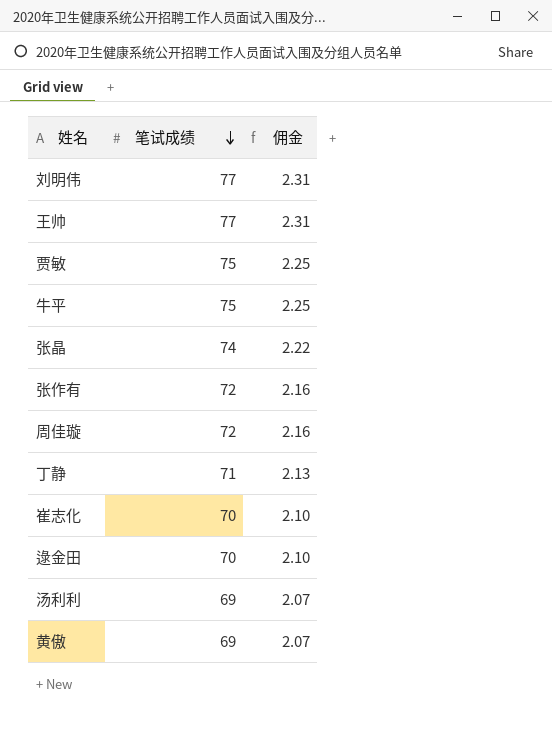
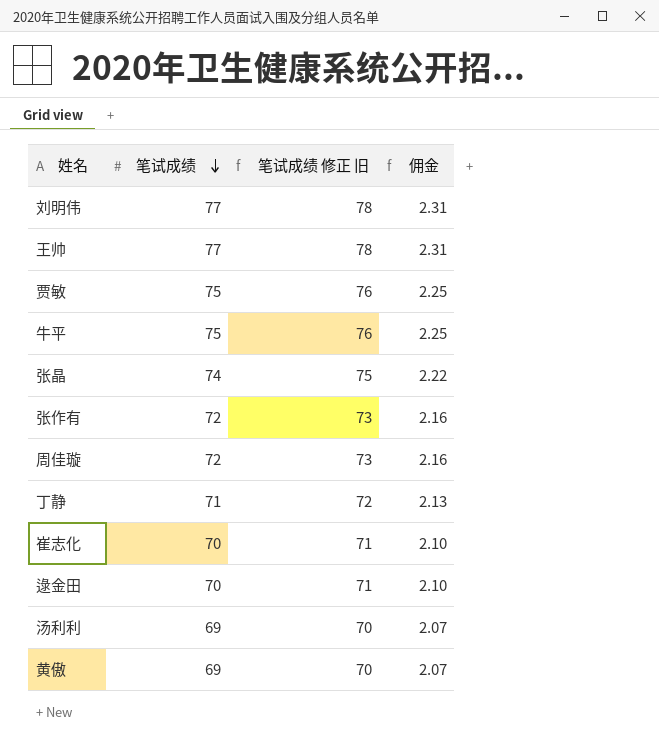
column 笔试成绩 修正 旧 | formula: none -> [笔试成绩] + 1

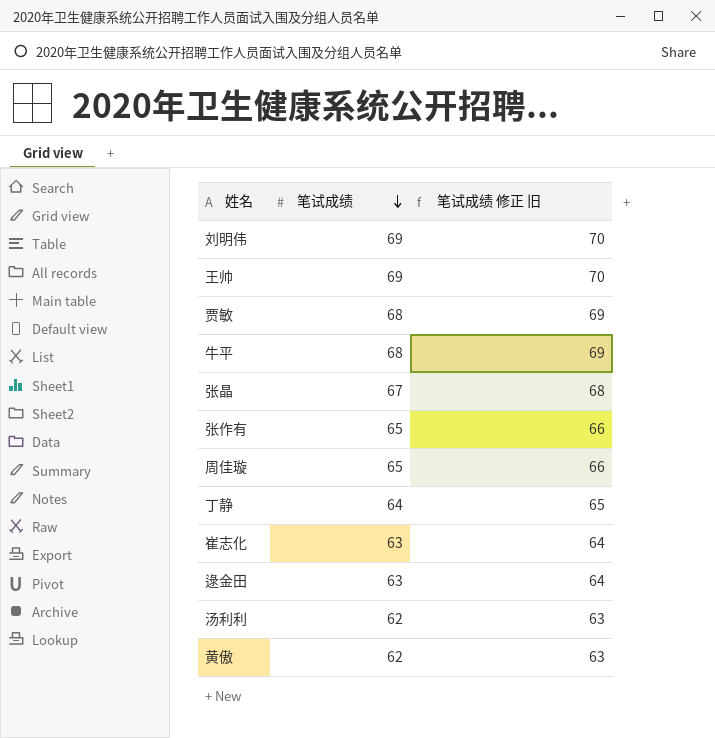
column 佣金 | formula: [笔试成绩] * 0.03 -> none
刘明伟 | 笔试成绩: 77 -> 69
刘明伟 | 笔试成绩 修正 旧: 78 -> 70
王帅 | 笔试成绩: 77 -> 69
王帅 | 笔试成绩 修正 旧: 78 -> 70
贾敏 | 笔试成绩: 75 -> 68
贾敏 | 笔试成绩 修正 旧: 76 -> 69
牛平 | 笔试成绩: 75 -> 68
牛平 | 笔试成绩 修正 旧: 76 -> 69
张晶 | 笔试成绩: 74 -> 67
张晶 | 笔试成绩 修正 旧: 75 -> 68
张作有 | 笔试成绩: 72 -> 65
张作有 | 笔试成绩 修正 旧: 73 -> 66
周佳璇 | 笔试成绩: 72 -> 65
周佳璇 | 笔试成绩 修正 旧: 73 -> 66
丁静 | 笔试成绩: 71 -> 64
丁静 | 笔试成绩 修正 旧: 72 -> 65
崔志化 | 笔试成绩: 70 -> 63
崔志化 | 笔试成绩 修正 旧: 71 -> 64
逯金田 | 笔试成绩: 70 -> 63
逯金田 | 笔试成绩 修正 旧: 71 -> 64
汤利利 | 笔试成绩: 69 -> 62
汤利利 | 笔试成绩 修正 旧: 70 -> 63
黄傲 | 笔试成绩: 69 -> 62
黄傲 | 笔试成绩 修正 旧: 70 -> 63

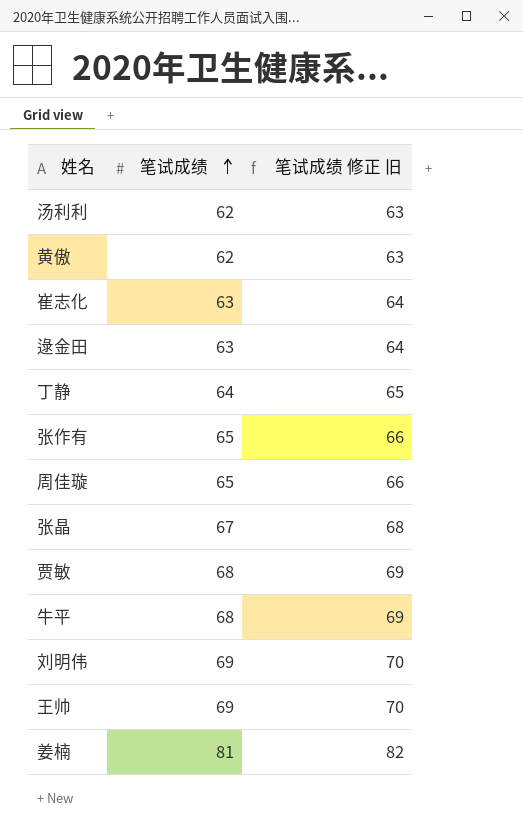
row order: 笔试成绩 descending -> 笔试成绩 ascending
row 姜楠: none -> 81 | 82

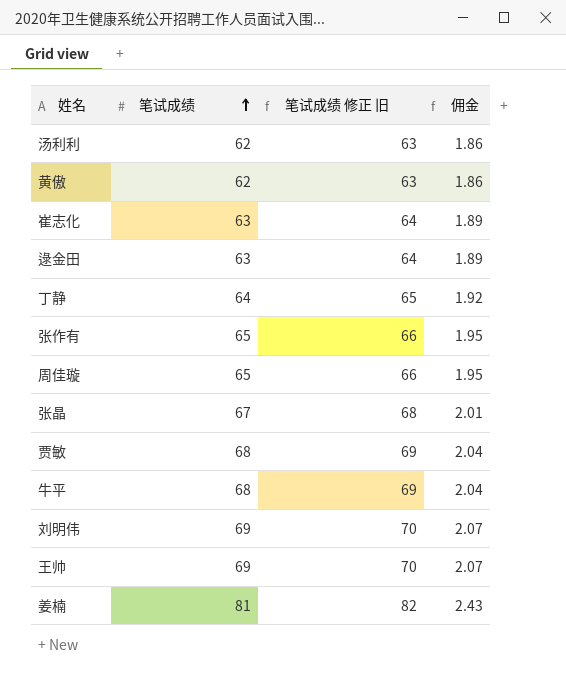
column 佣金 | formula: none -> [笔试成绩] * 0.03

